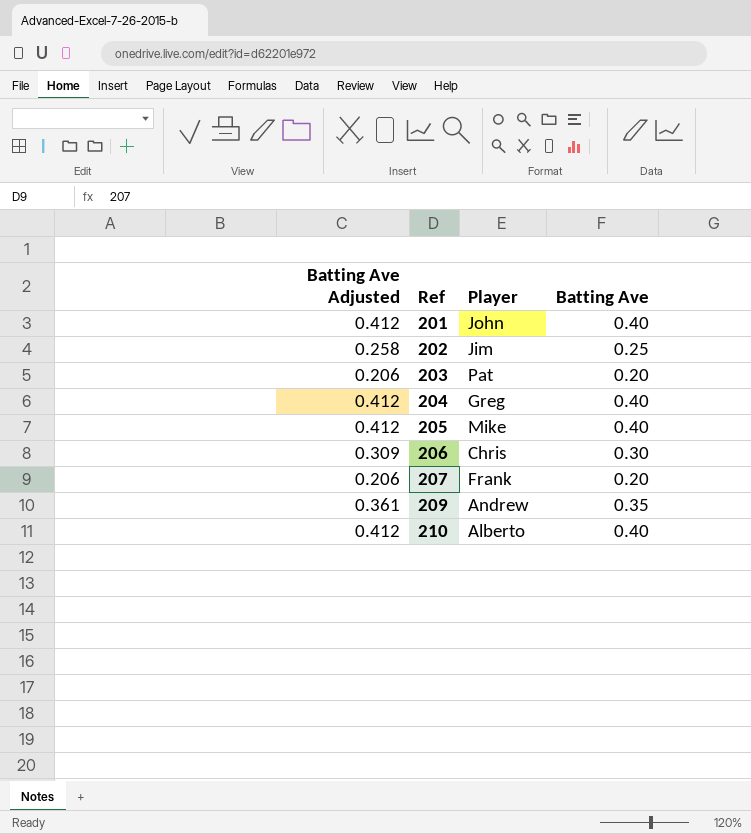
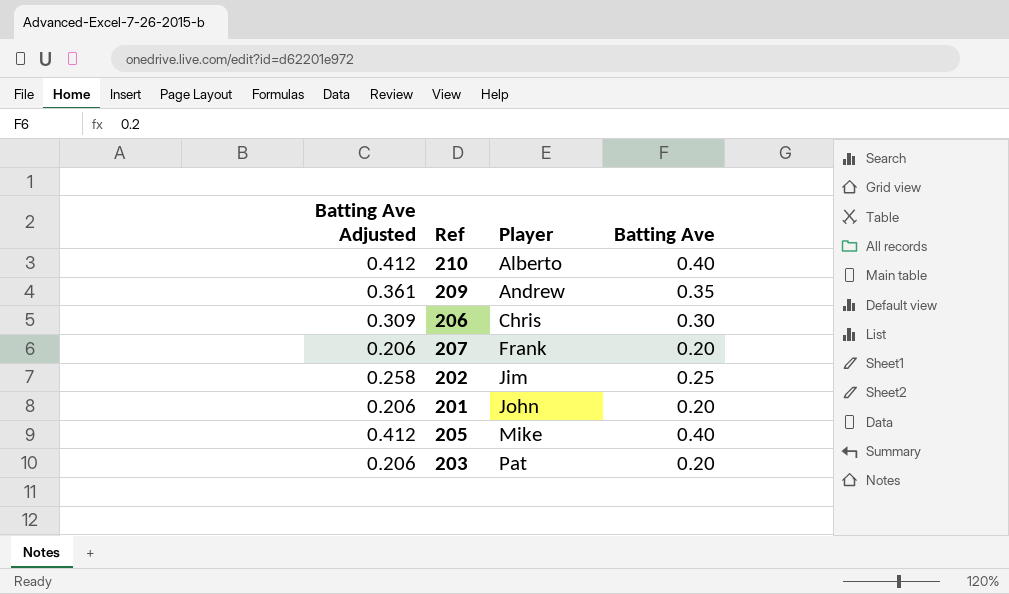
row order: Ref ascending -> Player ascending
row 204: 0.412 | Greg | 0.40 -> none
201 | Batting Ave Adjusted: 0.412 -> 0.206
201 | Batting Ave: 0.40 -> 0.20

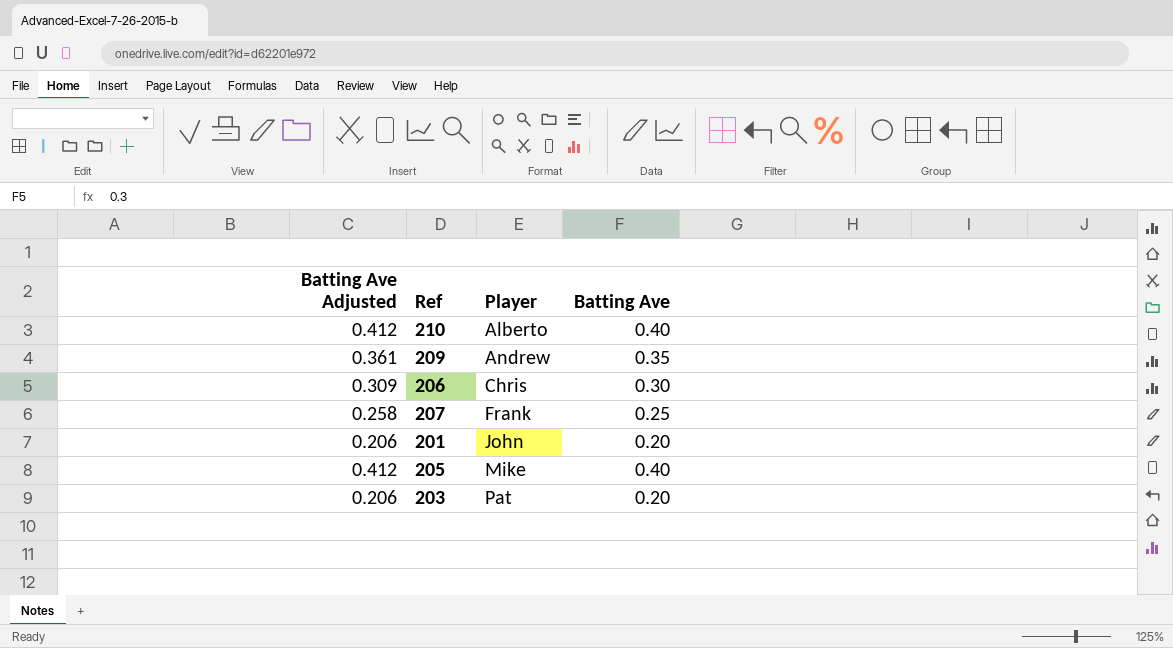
row 202: 0.258 | Jim | 0.25 -> none
207 | Batting Ave Adjusted: 0.206 -> 0.258
207 | Batting Ave: 0.20 -> 0.25

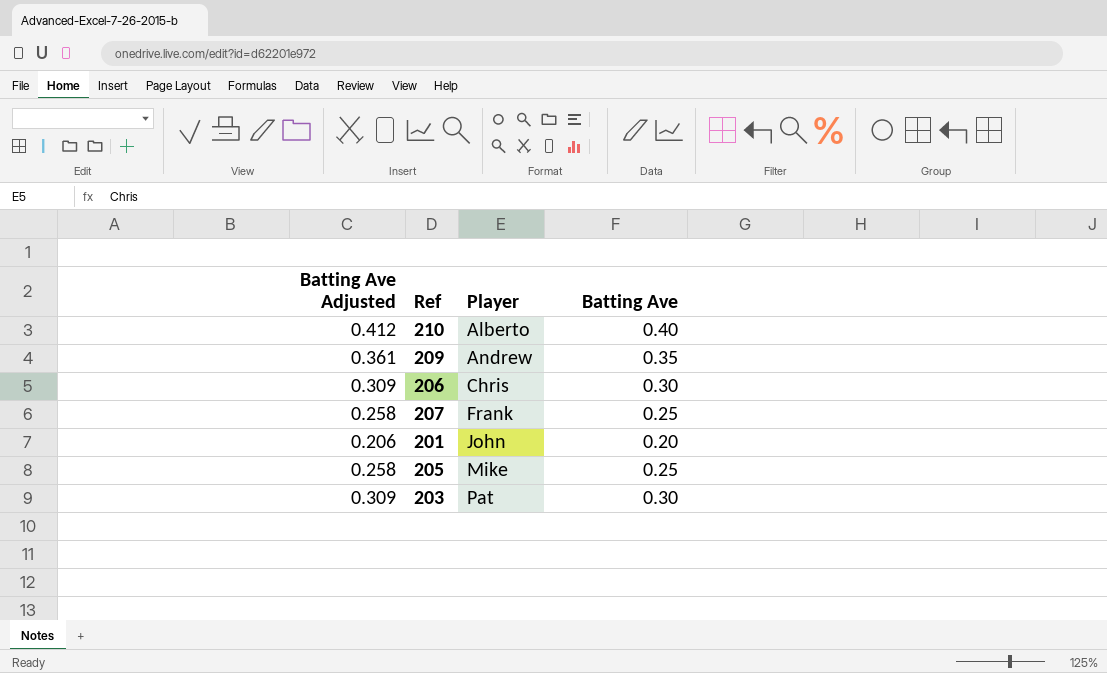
205 | Batting Ave Adjusted: 0.412 -> 0.258
205 | Batting Ave: 0.40 -> 0.25
203 | Batting Ave Adjusted: 0.206 -> 0.309
203 | Batting Ave: 0.20 -> 0.30

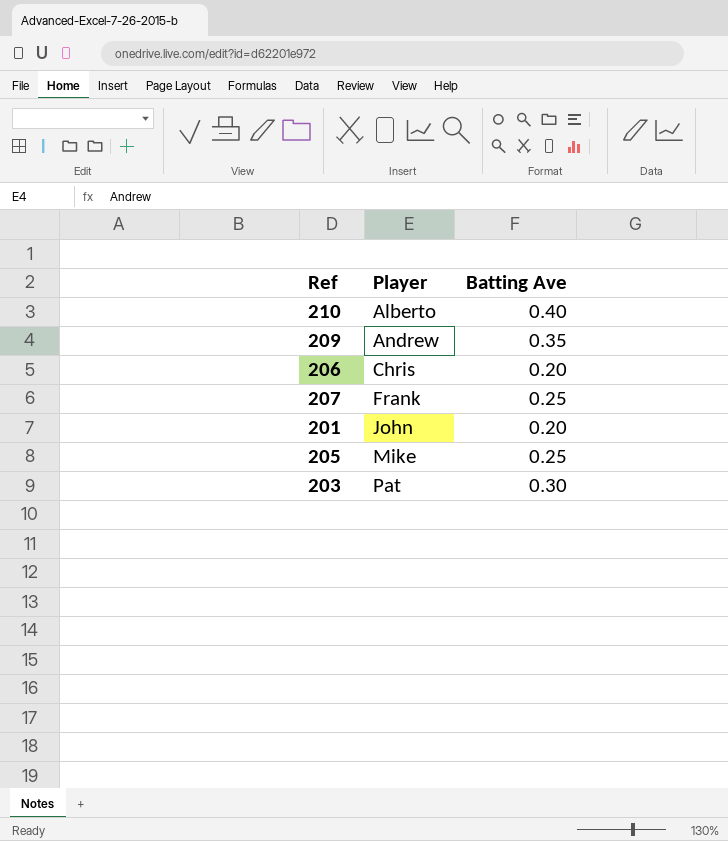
column Batting Ave Adjusted | formula: [Batting Ave] * 1.03 -> none
206 | Batting Ave: 0.30 -> 0.20

